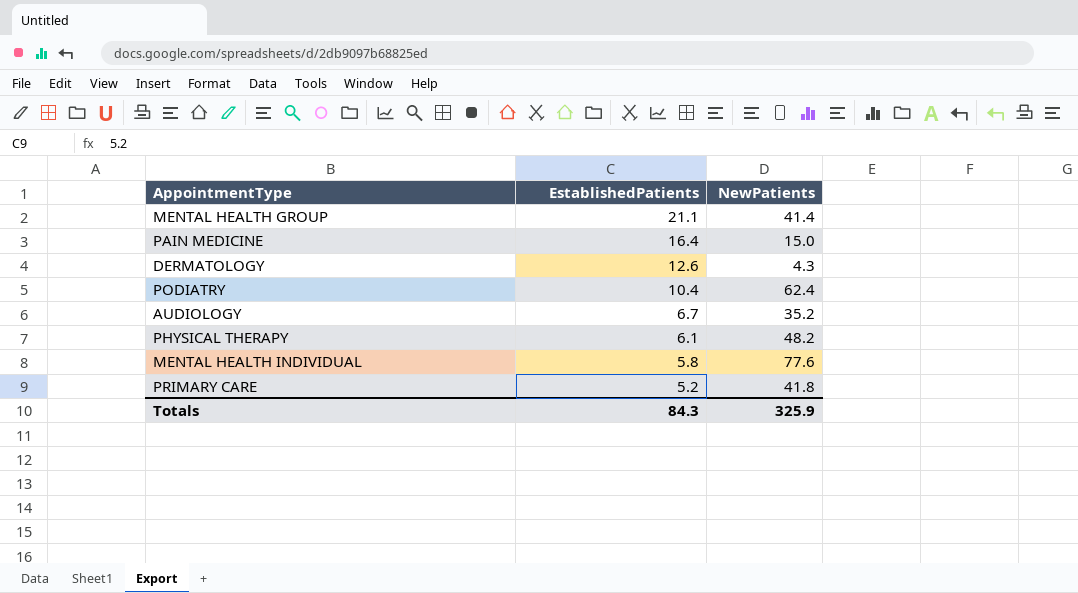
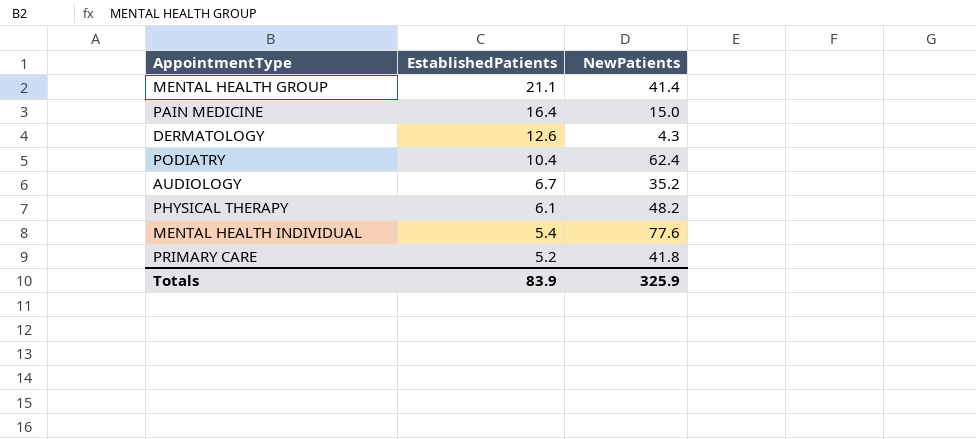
MENTAL HEALTH INDIVIDUAL | EstablishedPatients: 5.8 -> 5.4
Totals | EstablishedPatients: 84.3 -> 83.9

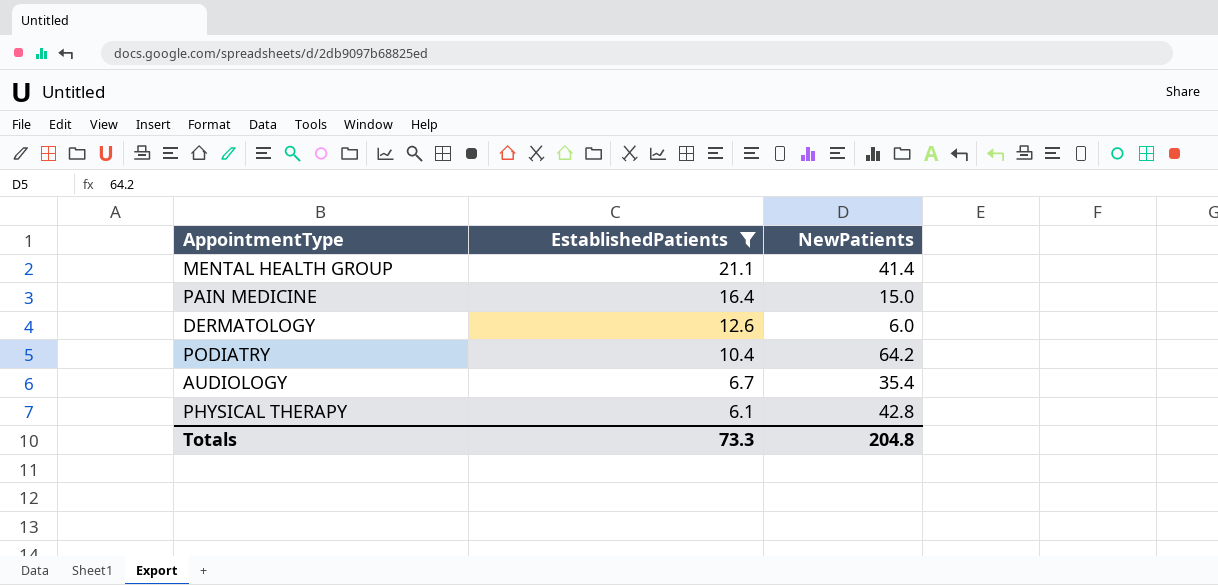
filter: none -> EstablishedPatients >= 6.1
DERMATOLOGY | NewPatients: 4.3 -> 6.0
PODIATRY | NewPatients: 62.4 -> 64.2
AUDIOLOGY | NewPatients: 35.2 -> 35.4
PHYSICAL THERAPY | NewPatients: 48.2 -> 42.8
Totals | EstablishedPatients: 83.9 -> 73.3
Totals | NewPatients: 325.9 -> 204.8

